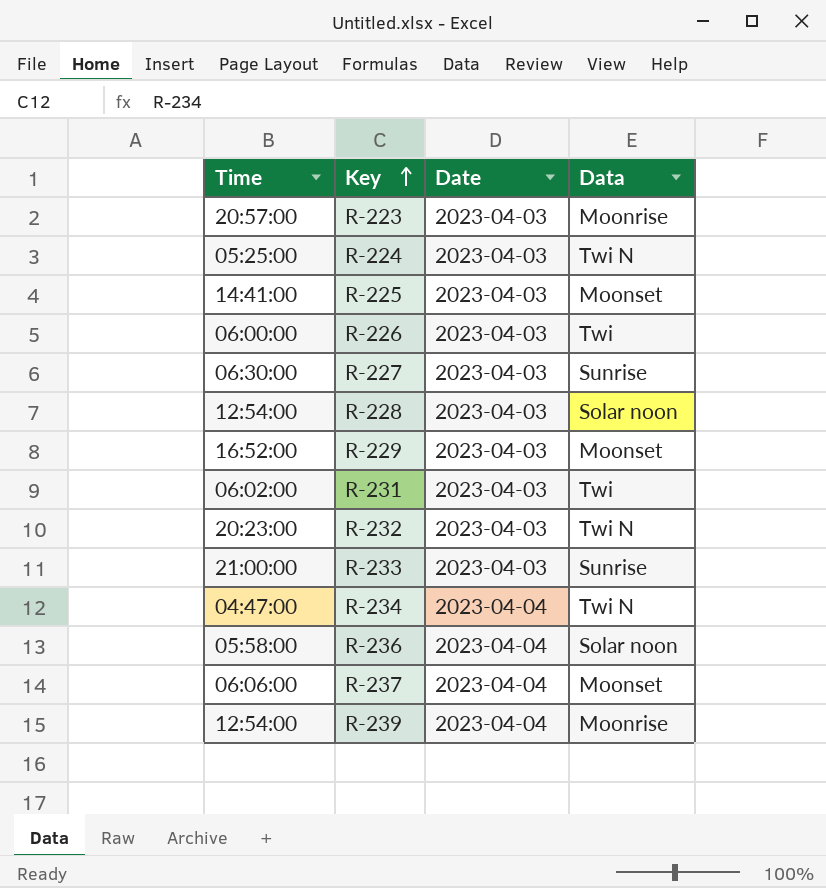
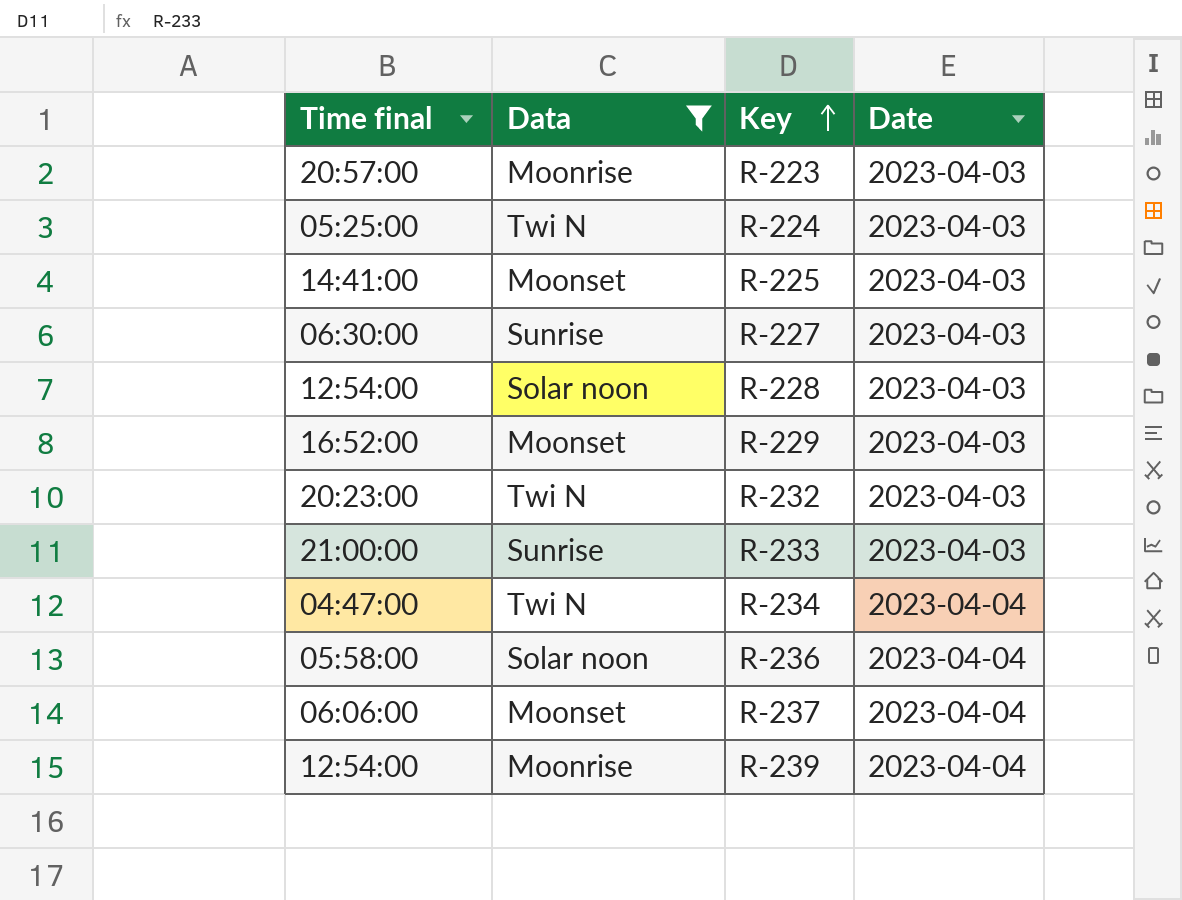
filter: none -> Data != Twi
column name: Time -> Time final
column Data | position: 4 -> 2

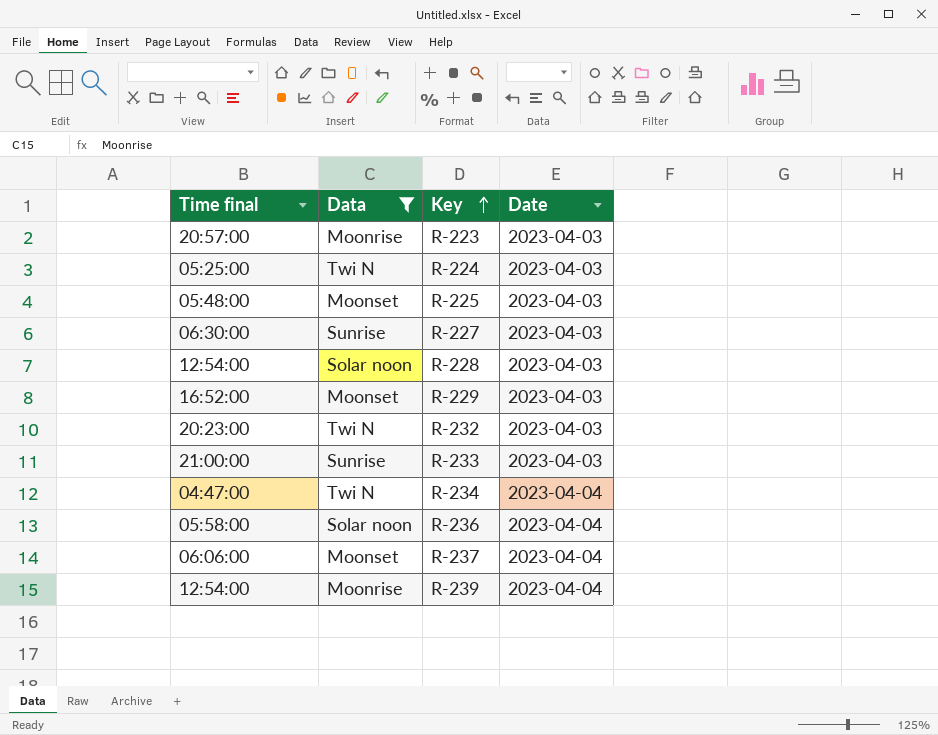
R-225 | Time final: 14:41:00 -> 05:48:00

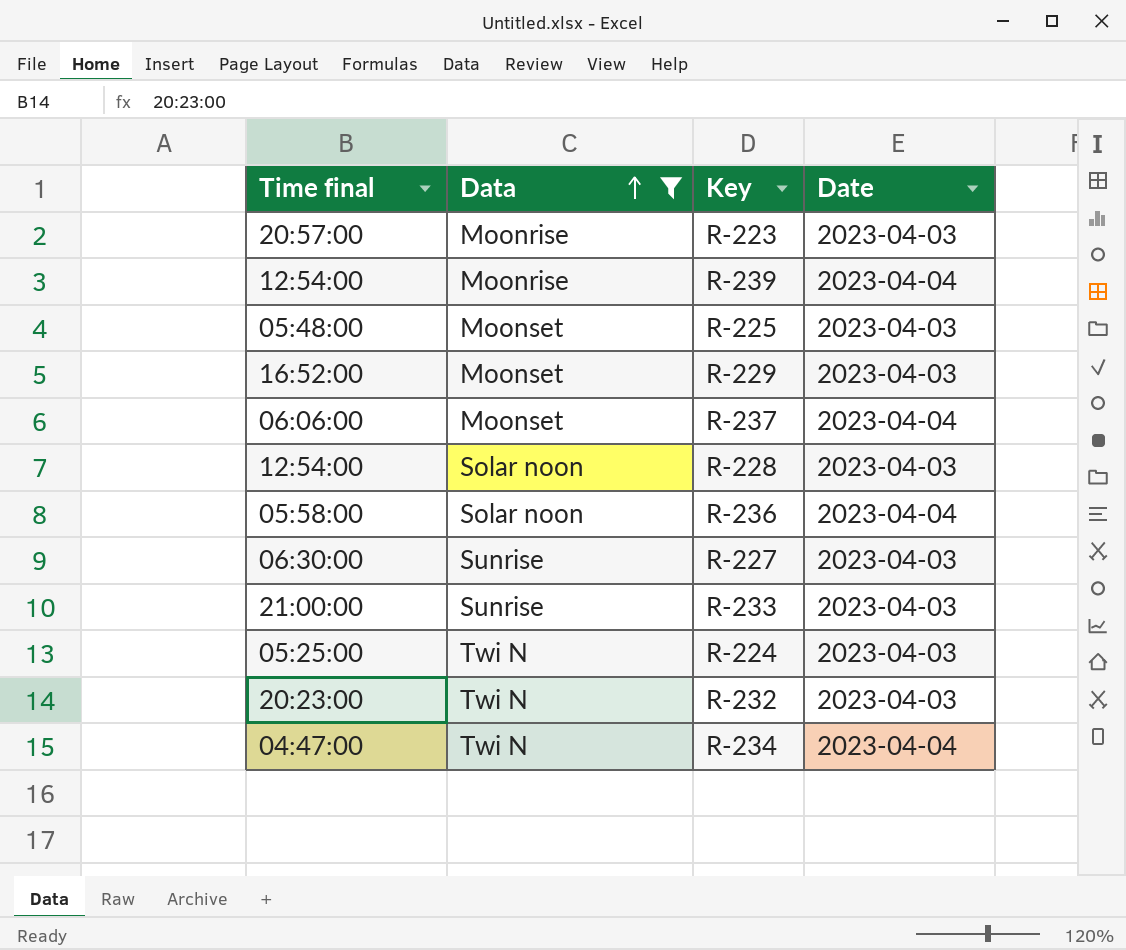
row order: Key ascending -> Data ascending

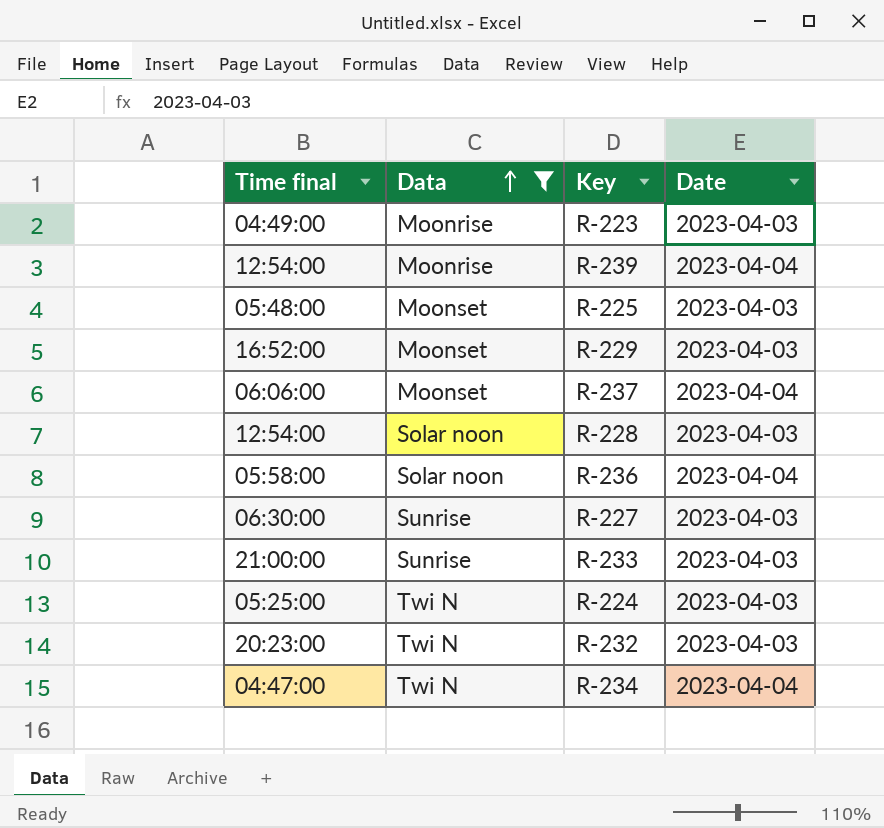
R-223 | Time final: 20:57:00 -> 04:49:00

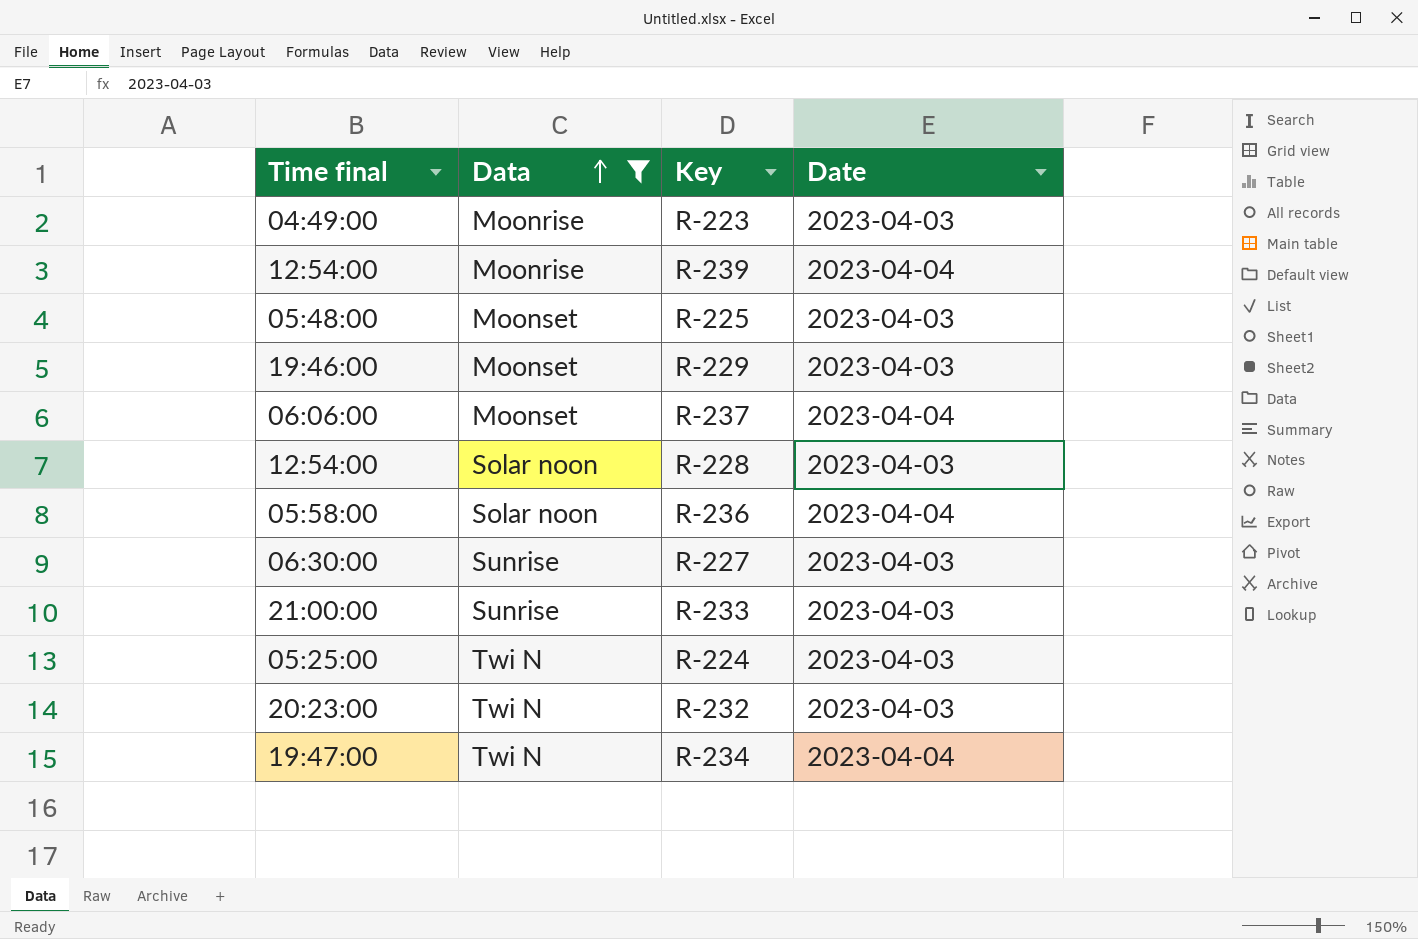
R-229 | Time final: 16:52:00 -> 19:46:00
R-234 | Time final: 04:47:00 -> 19:47:00

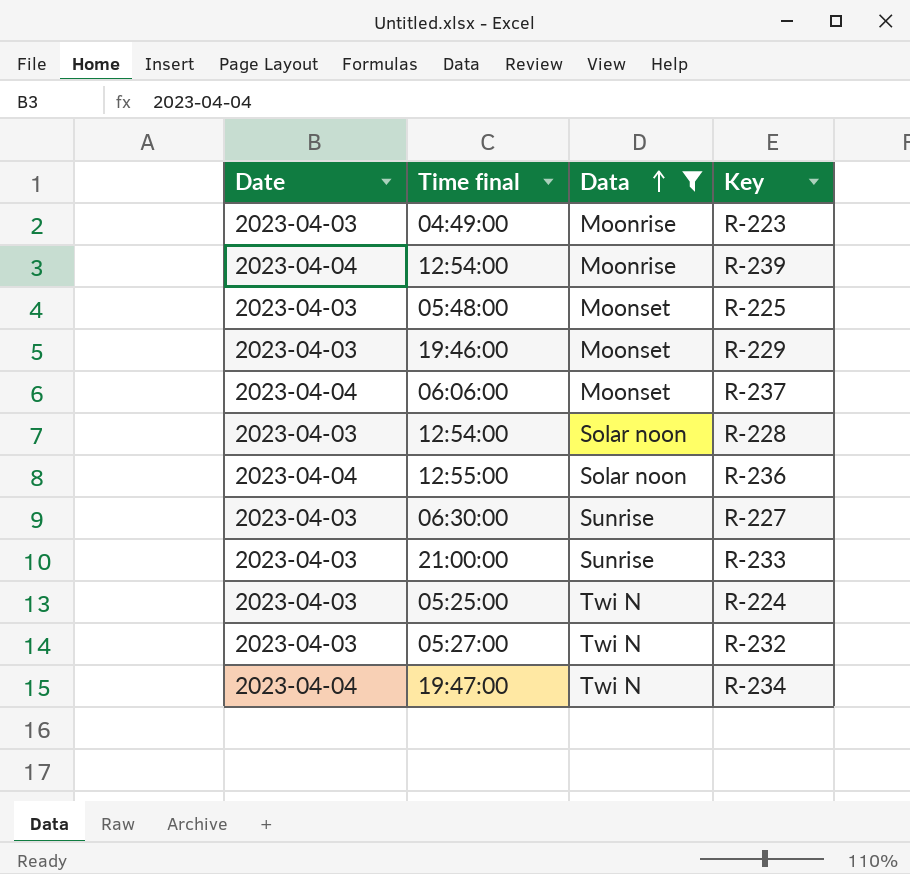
column Date | position: 4 -> 1
R-236 | Time final: 05:58:00 -> 12:55:00
R-232 | Time final: 20:23:00 -> 05:27:00

